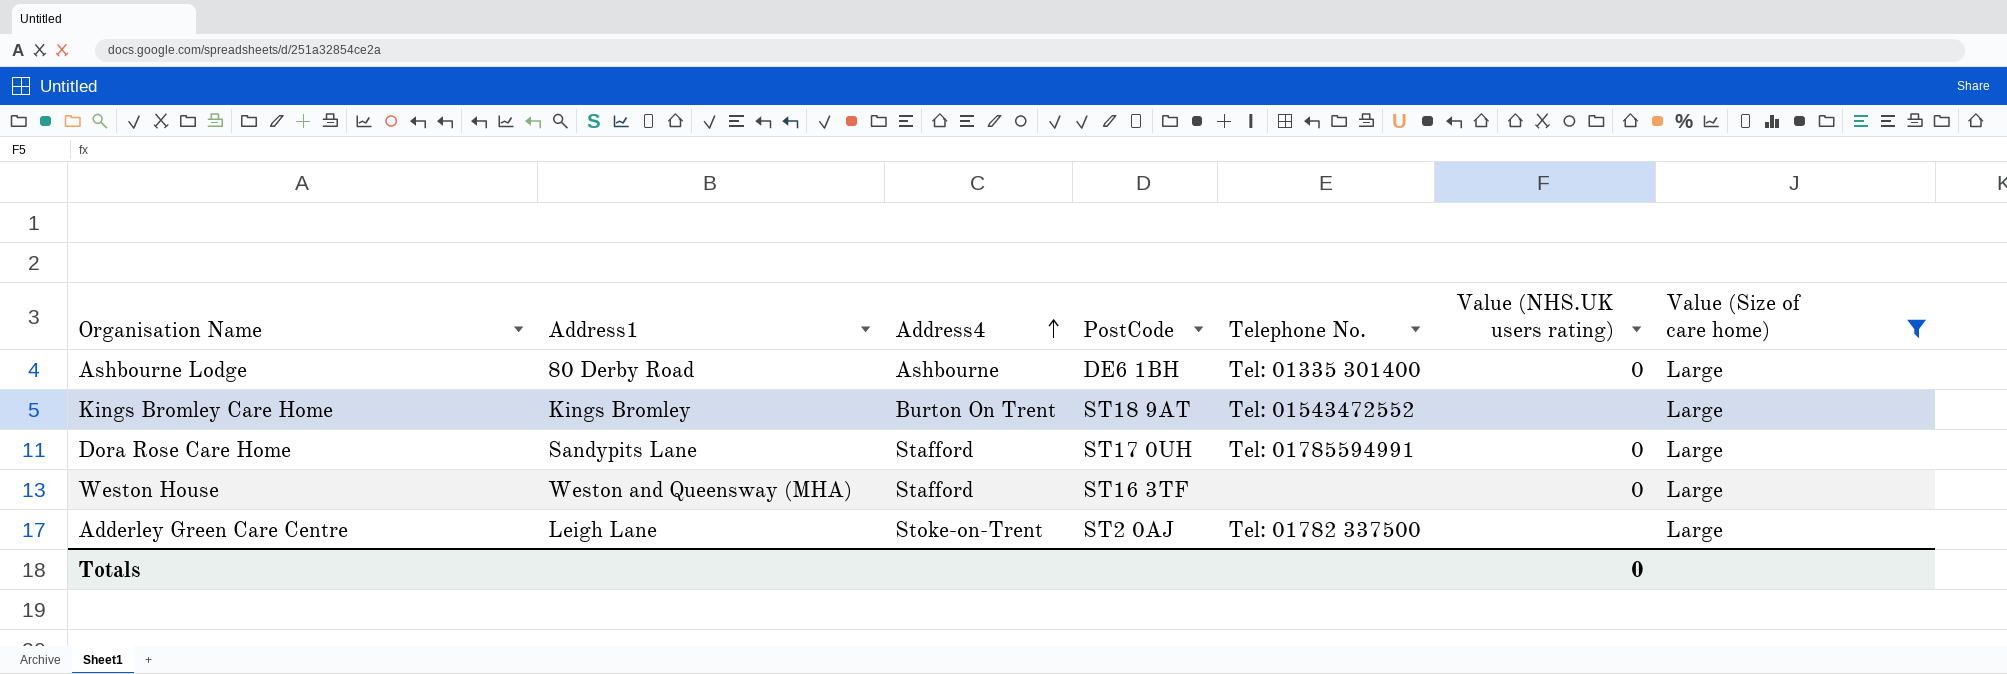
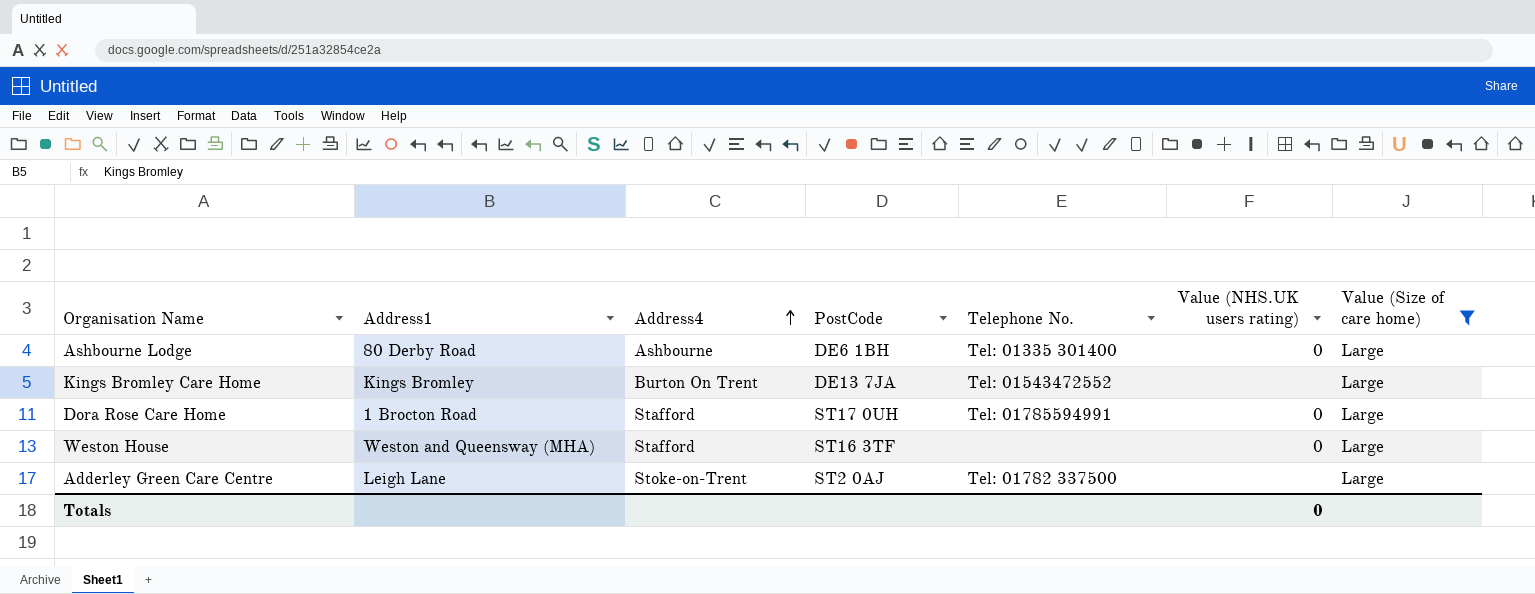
Kings Bromley Care Home | PostCode: ST18 9AT -> DE13 7JA
Dora Rose Care Home | Address1: Sandypits Lane -> 1 Brocton Road

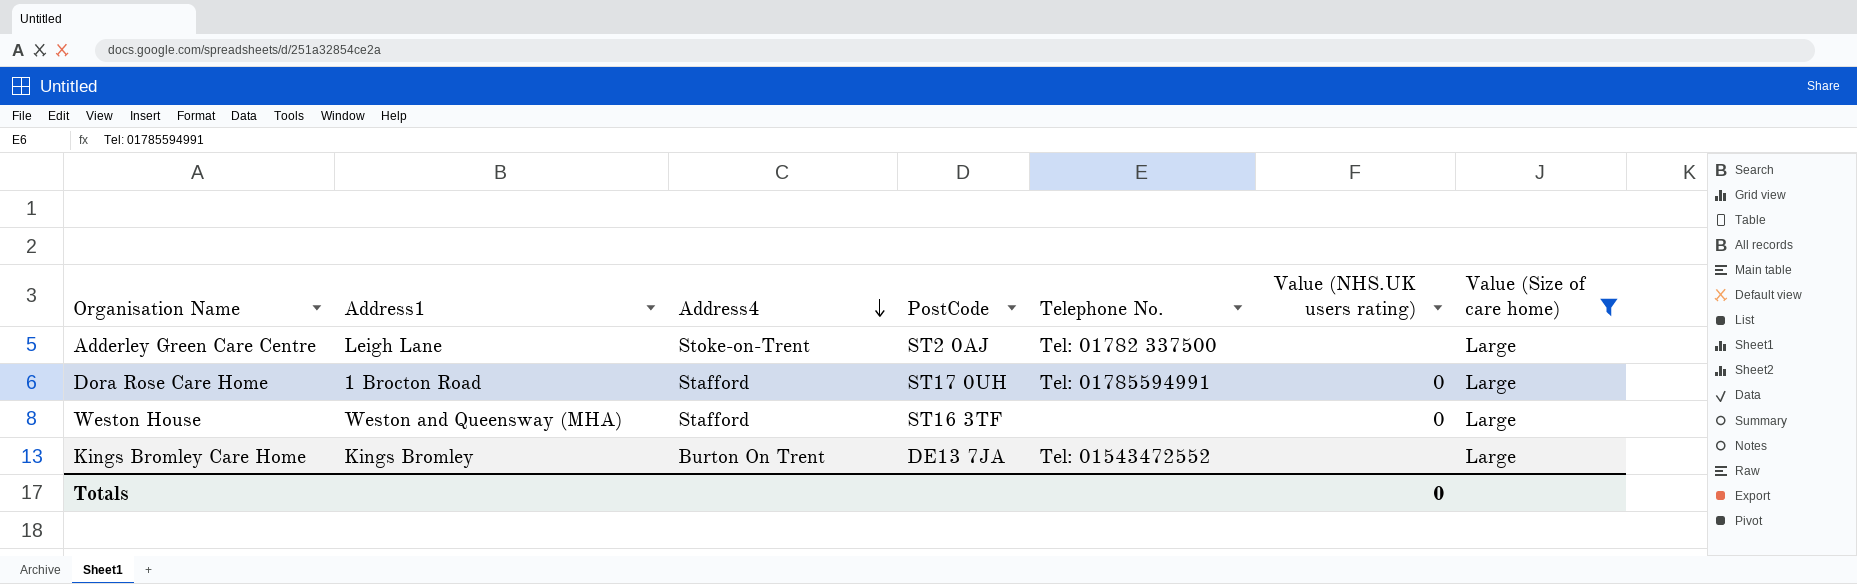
row order: Address4 ascending -> Address4 descending
row Ashbourne Lodge: 80 Derby Road | Ashbourne | DE6 1BH | Tel: 01335 301400 | 0 | Large -> none

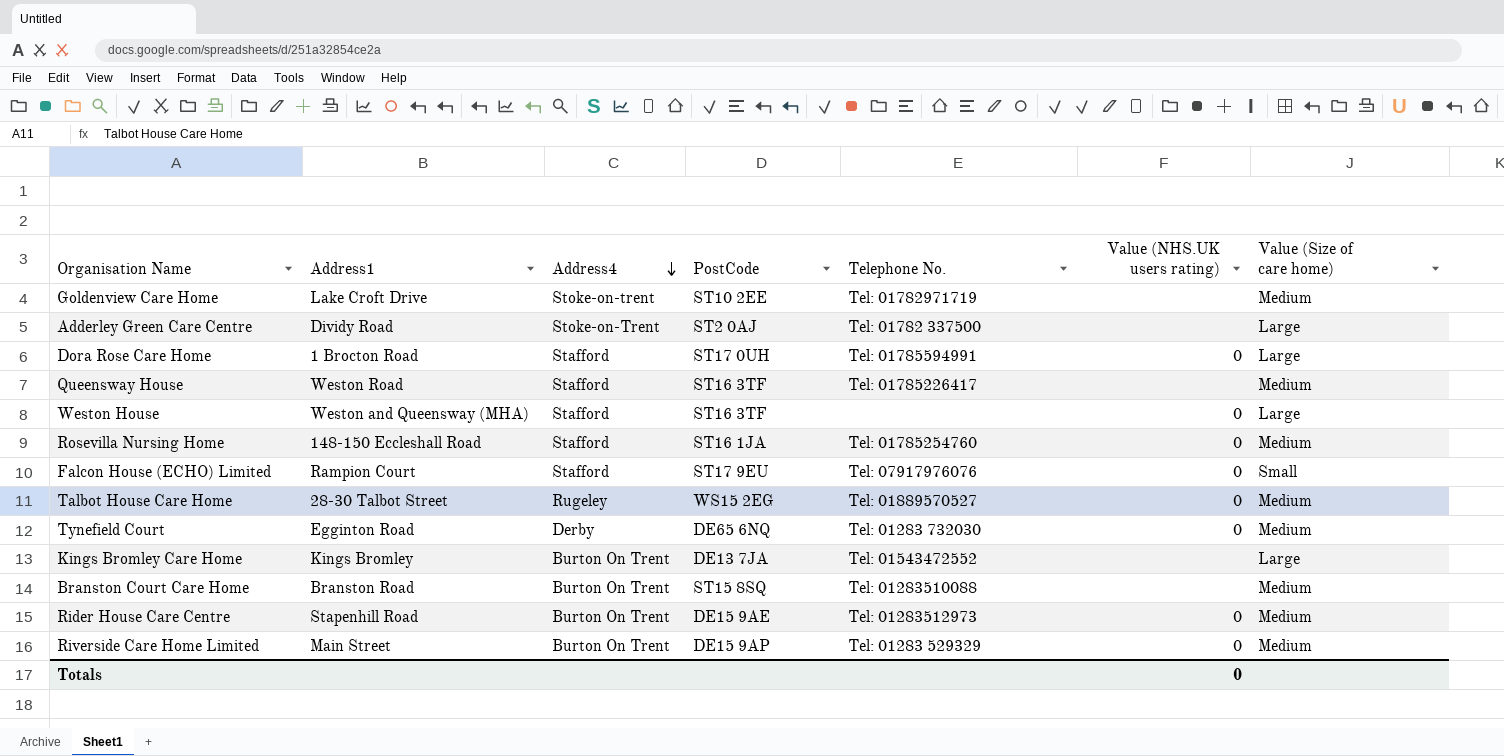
filter: Value (Size of care home) = Large -> none
Adderley Green Care Centre | Address1: Leigh Lane -> Dividy Road

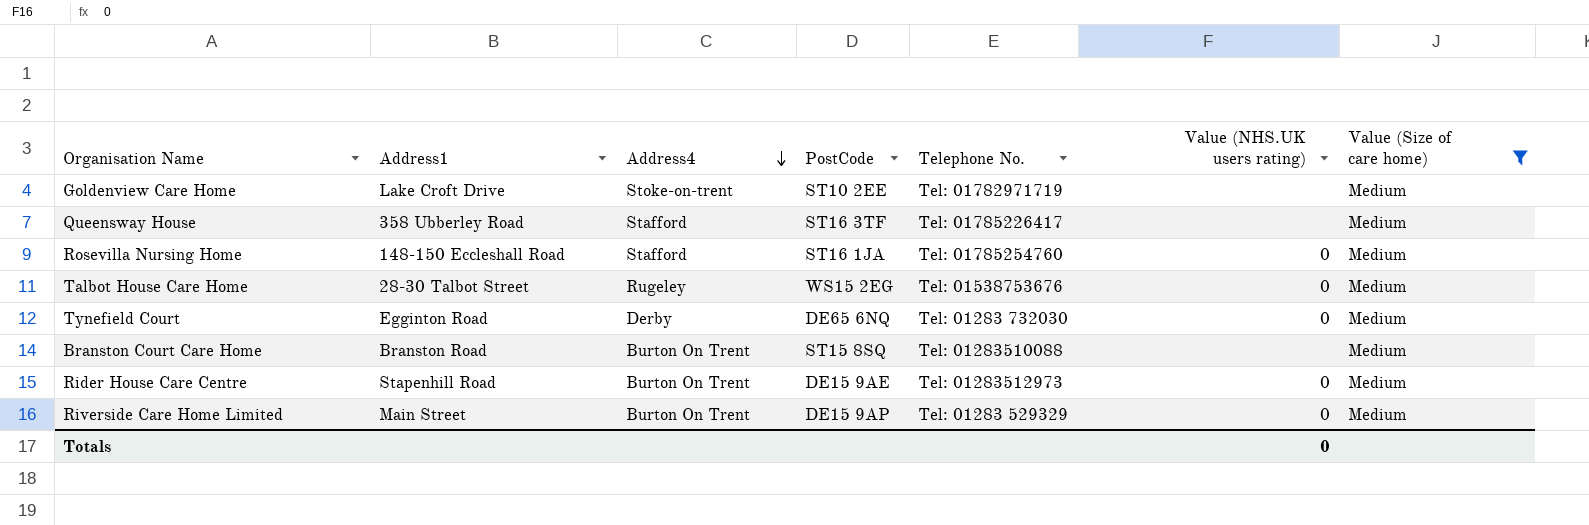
filter: none -> Value (Size of care home) = Medium
Queensway House | Address1: Weston Road -> 358 Ubberley Road
Talbot House Care Home | Telephone No.: Tel: 01889570527 -> Tel: 01538753676

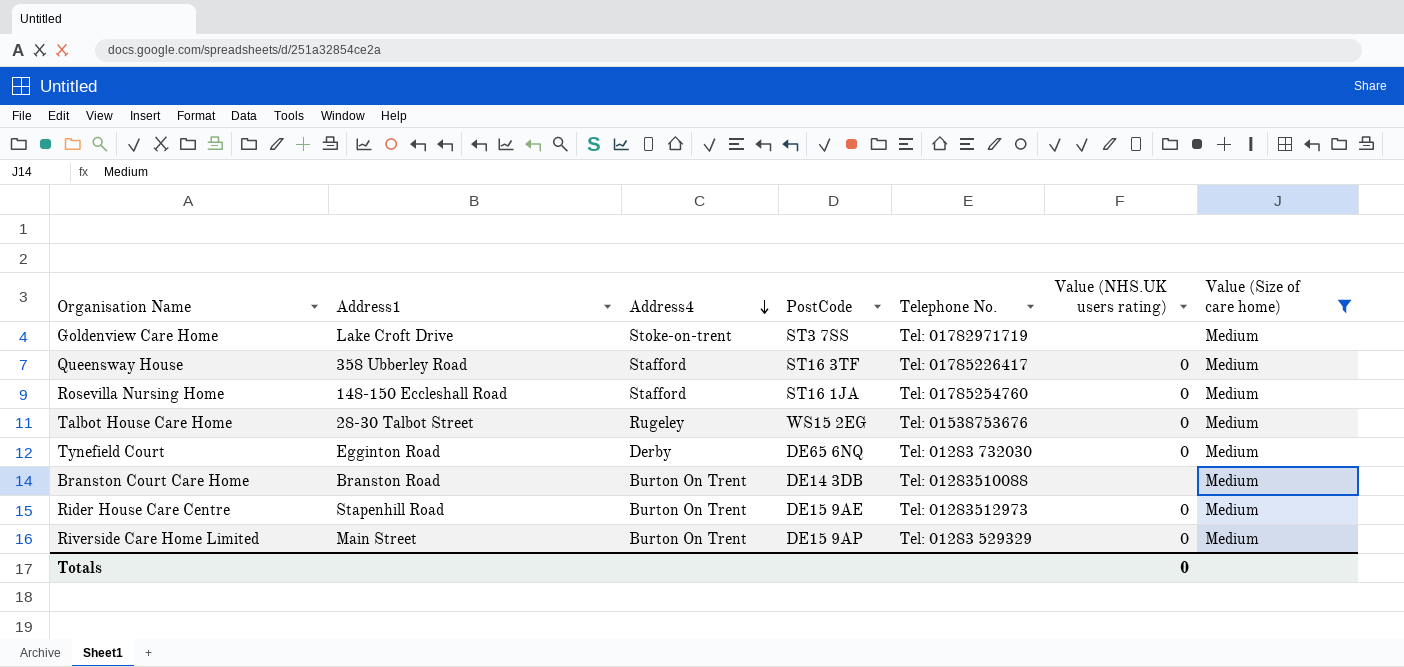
Goldenview Care Home | PostCode: ST10 2EE -> ST3 7SS
Queensway House | Value (NHS.UK users rating): none -> 0
Branston Court Care Home | PostCode: ST15 8SQ -> DE14 3DB

